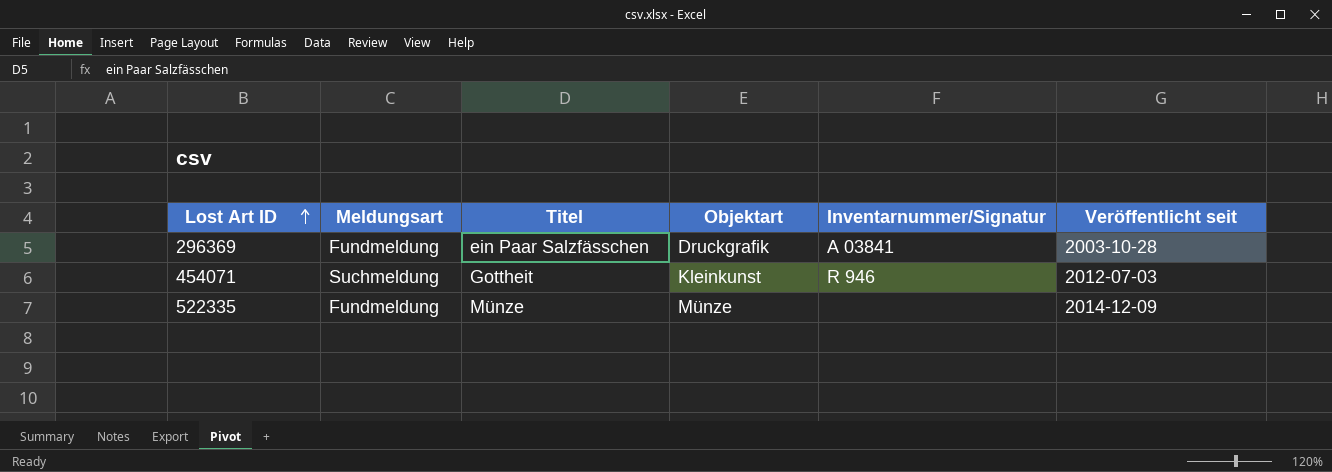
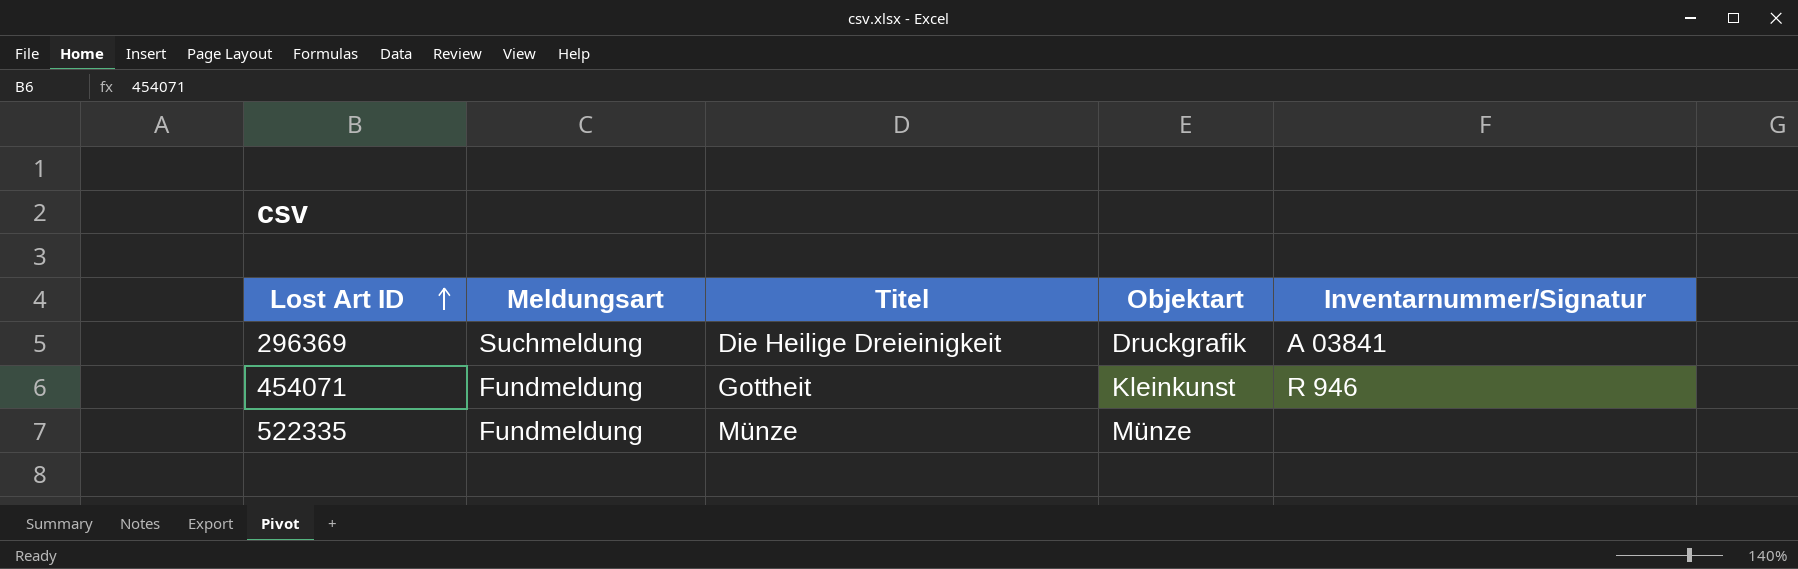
column Veröffentlicht seit | position: 6 -> none
296369 | Meldungsart: Fundmeldung -> Suchmeldung
296369 | Titel: ein Paar Salzfässchen -> Die Heilige Dreieinigkeit
454071 | Meldungsart: Suchmeldung -> Fundmeldung

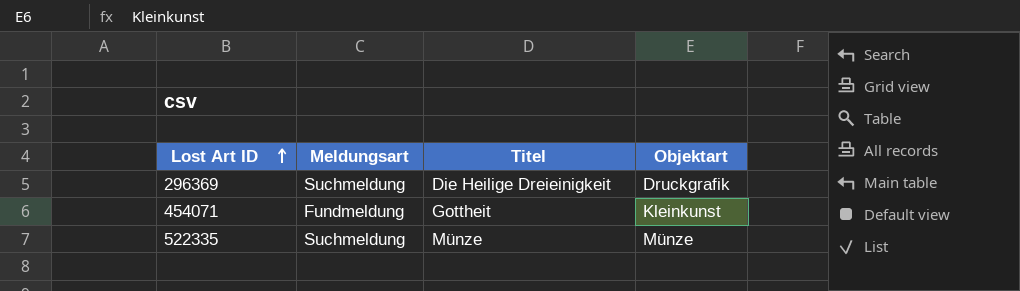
column Inventarnummer/Signatur | position: 5 -> none
522335 | Meldungsart: Fundmeldung -> Suchmeldung

